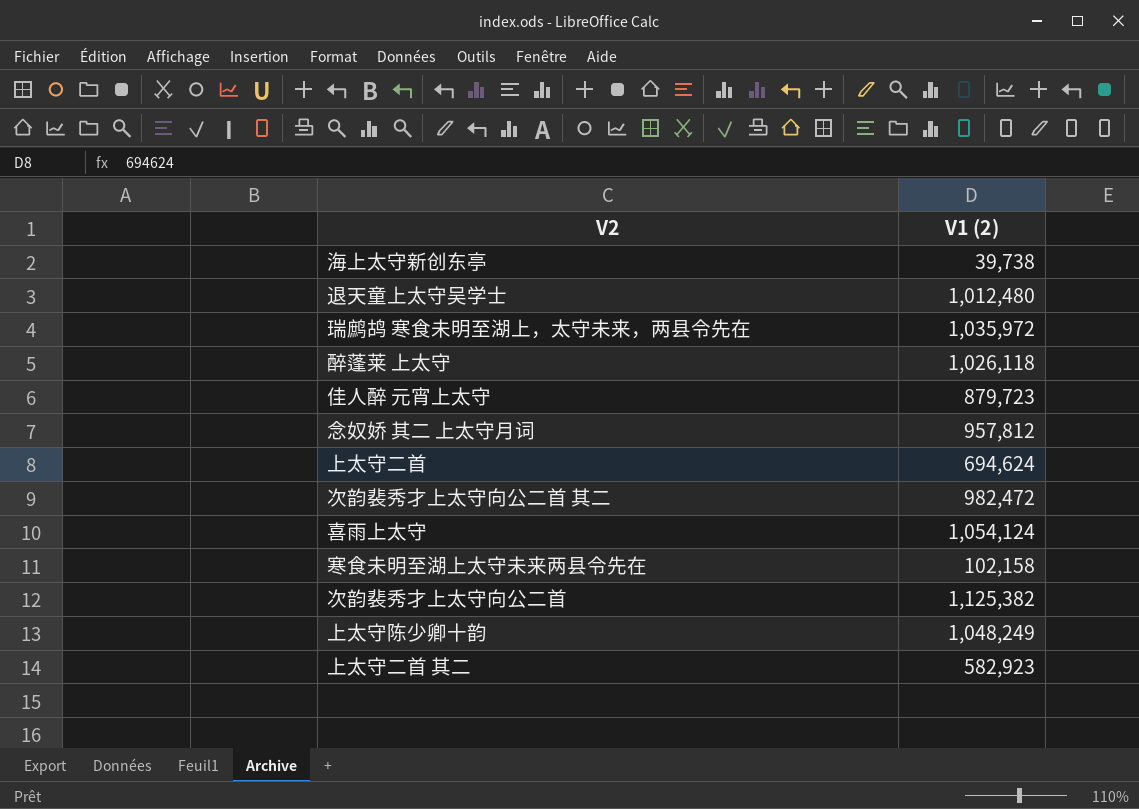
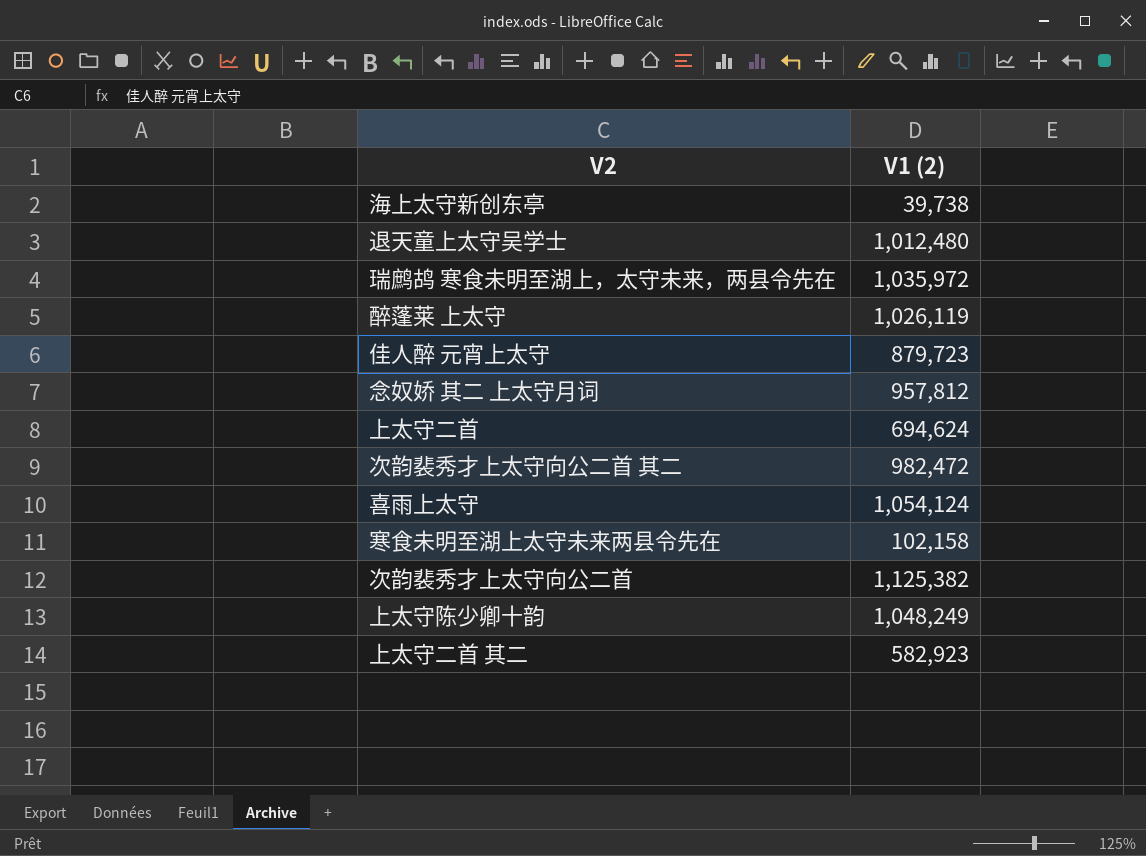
醉蓬莱 上太守 | V1 (2): 1,026,118 -> 1,026,119

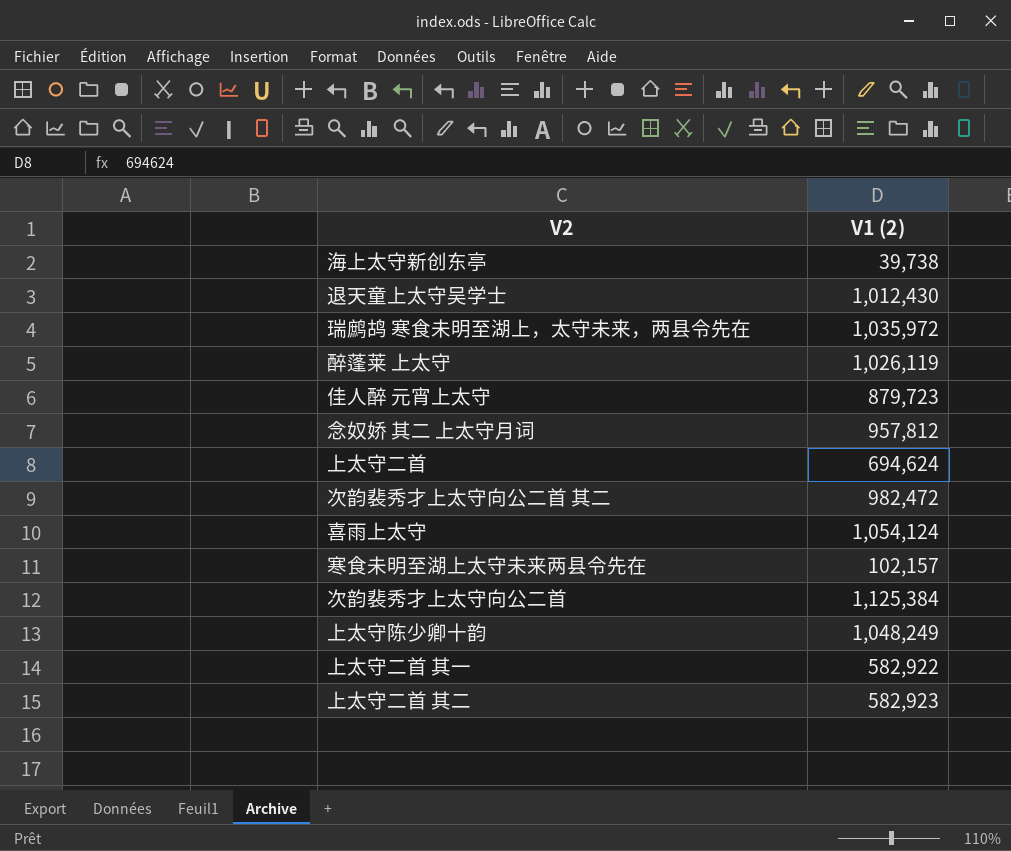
退天童上太守吴学士 | V1 (2): 1,012,480 -> 1,012,430
寒食未明至湖上太守未来两县令先在 | V1 (2): 102,158 -> 102,157
次韵裴秀才上太守向公二首 | V1 (2): 1,125,382 -> 1,125,384
row 上太守二首 其一: none -> 582,922

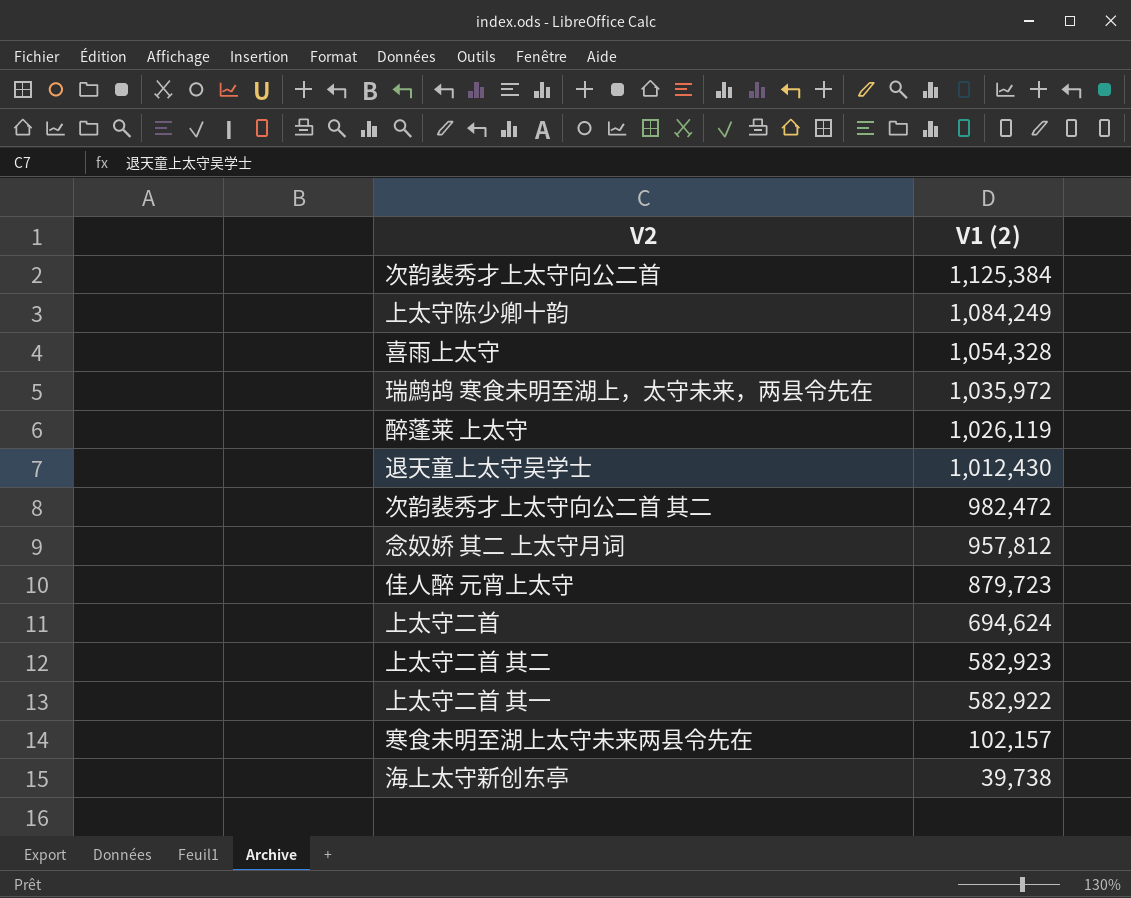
row order: none -> V1 (2) descending
上太守陈少卿十韵 | V1 (2): 1,048,249 -> 1,084,249
喜雨上太守 | V1 (2): 1,054,124 -> 1,054,328

